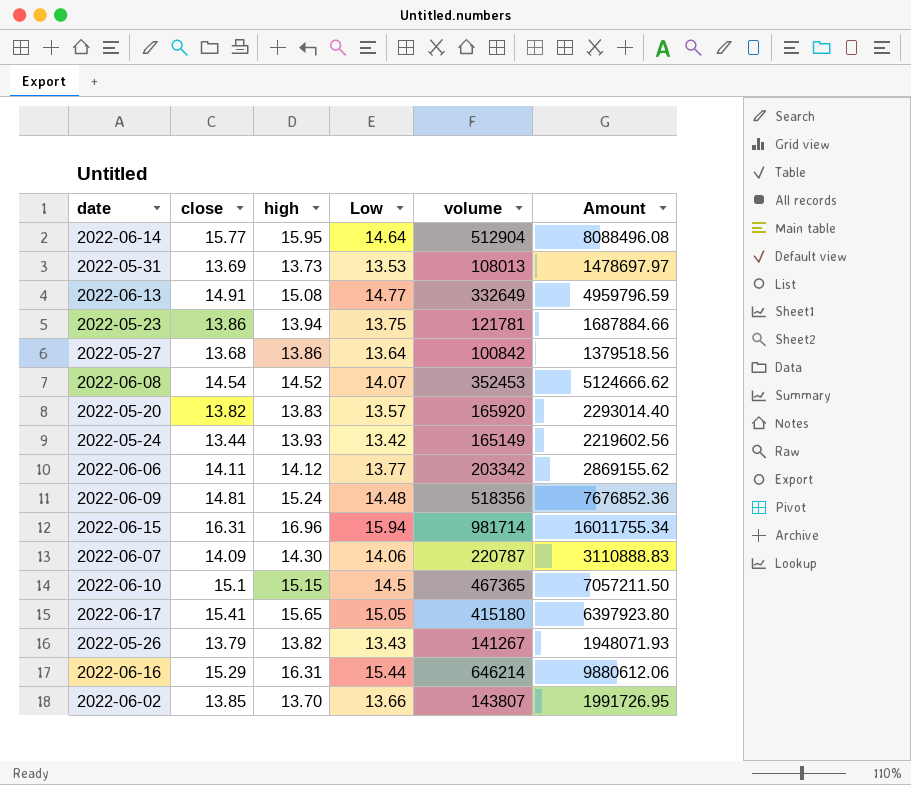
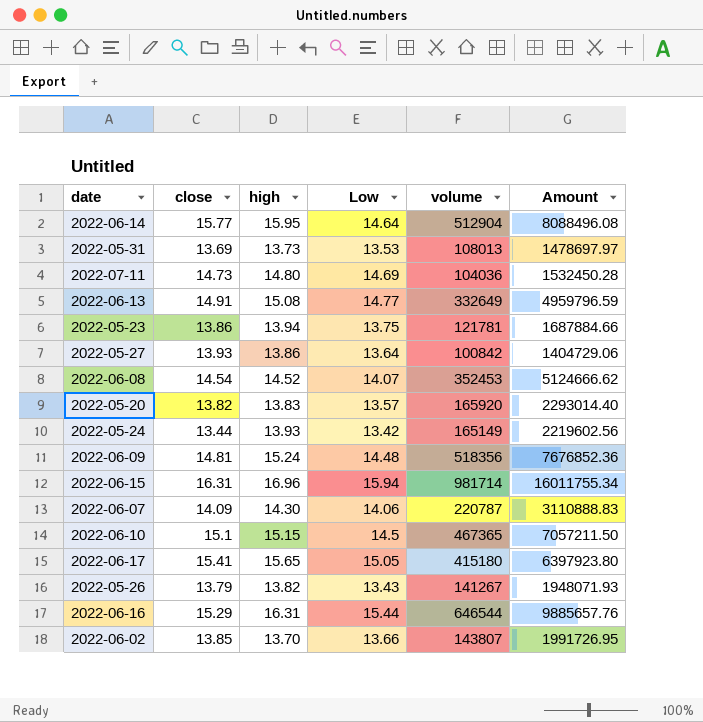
row 2022-06-06: 14.11 | 14.12 | 13.77 | 203342 | 2869155.62 -> none
row 2022-07-11: none -> 14.73 | 14.80 | 14.69 | 104036 | 1532450.28
2022-05-27 | close: 13.68 -> 13.93
2022-05-27 | Amount: 1379518.56 -> 1404729.06
2022-06-16 | volume: 646214 -> 646544
2022-06-16 | Amount: 9880612.06 -> 9885657.76

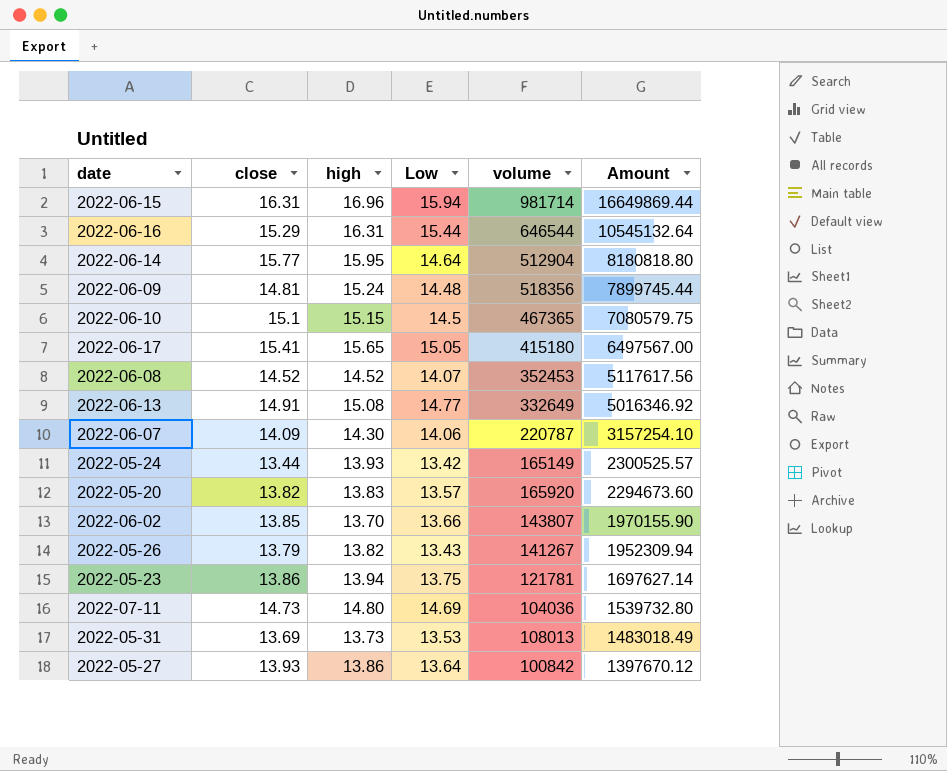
row order: none -> Amount descending
column Amount | formula: [close] * [volume] -> [high] * [volume]
2022-06-08 | close: 14.54 -> 14.52

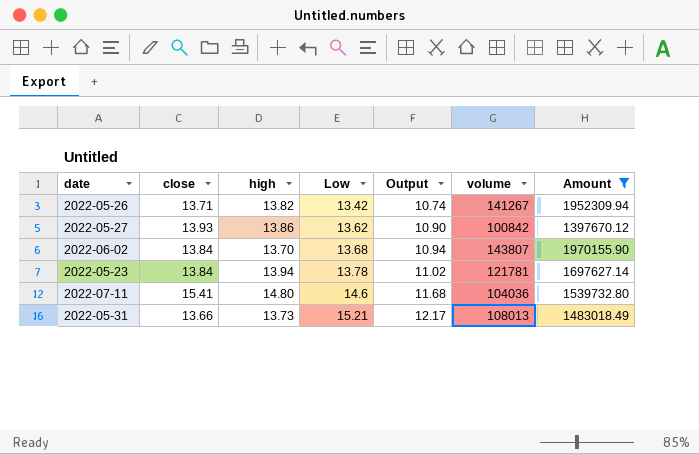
filter: none -> Amount <= 1970155.90
row order: Amount descending -> Low ascending
column Output | formula: none -> [Low] * 0.8
2022-05-26 | close: 13.79 -> 13.71
2022-05-26 | Low: 13.43 -> 13.42
2022-05-27 | Low: 13.64 -> 13.62
2022-06-02 | close: 13.85 -> 13.84
2022-06-02 | Low: 13.66 -> 13.68
2022-05-23 | close: 13.86 -> 13.84
2022-05-23 | Low: 13.75 -> 13.78
2022-07-11 | close: 14.73 -> 15.41
2022-07-11 | Low: 14.69 -> 14.6
2022-05-31 | close: 13.69 -> 13.66
2022-05-31 | Low: 13.53 -> 15.21

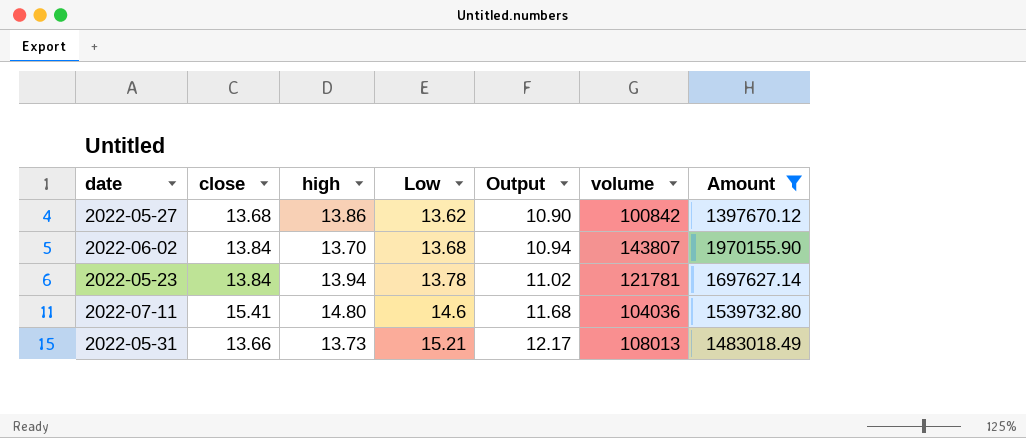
row 2022-05-26: 13.71 | 13.82 | 13.42 | 10.74 | 141267 | 1952309.94 -> none
2022-05-27 | close: 13.93 -> 13.68

